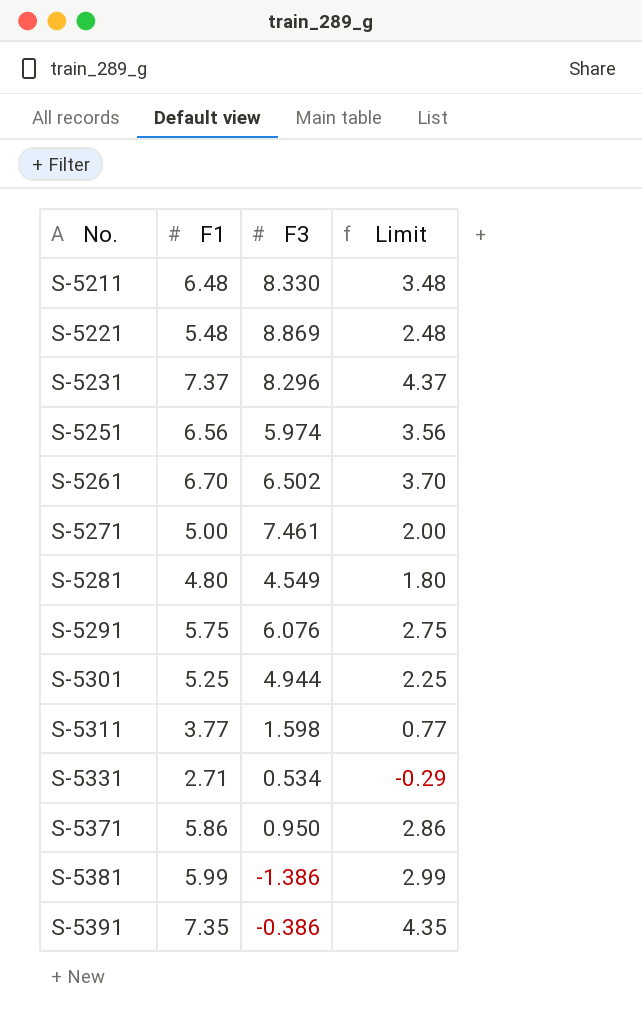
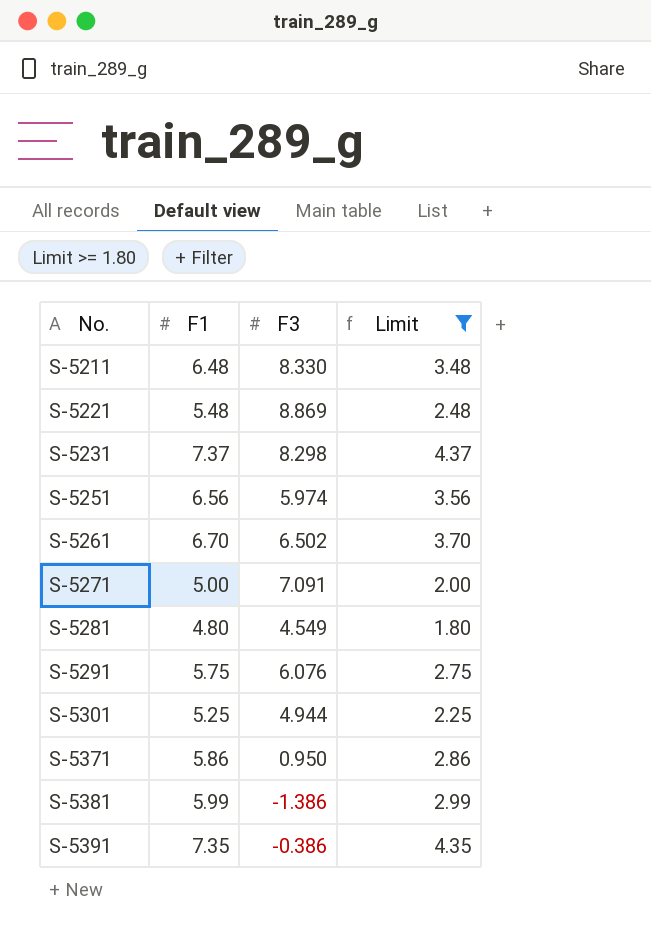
filter: none -> Limit >= 1.80
S-5231 | F3: 8.296 -> 8.298
S-5271 | F3: 7.461 -> 7.091

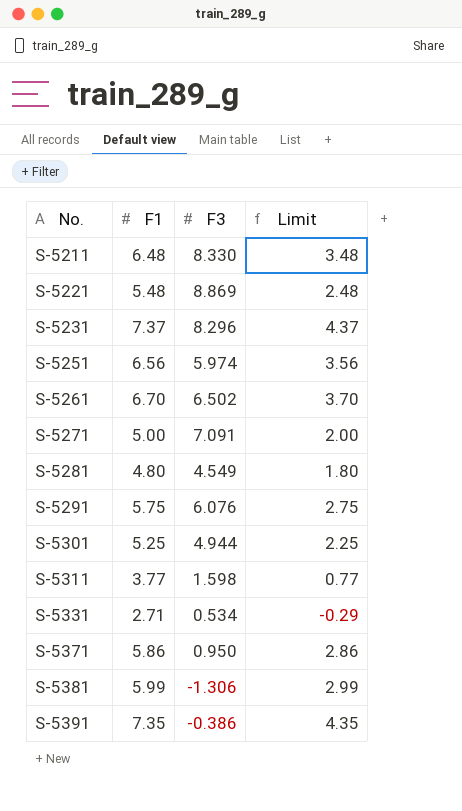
filter: Limit >= 1.80 -> none
S-5231 | F3: 8.298 -> 8.296
S-5381 | F3: -1.386 -> -1.306

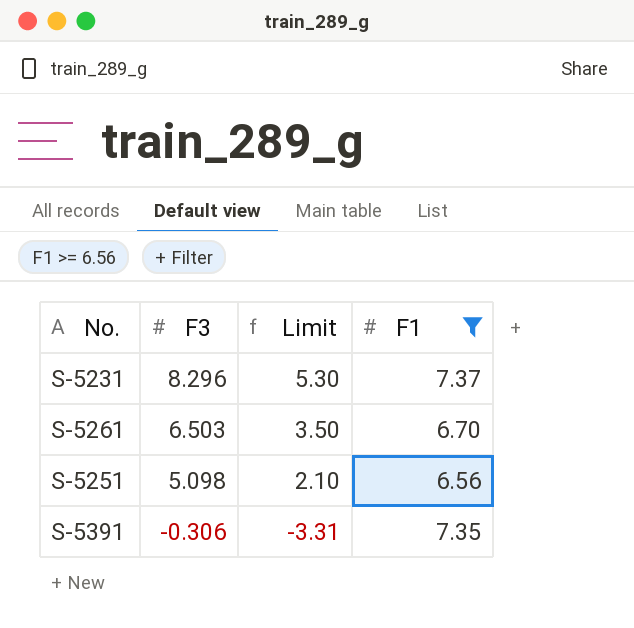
filter: none -> F1 >= 6.56
row order: No. ascending -> F3 descending
column Limit | formula: [F1] - 3 -> [F3] - 3
column F1 | position: 2 -> 4
S-5261 | F3: 6.502 -> 6.503
S-5251 | F3: 5.974 -> 5.098
S-5391 | F3: -0.386 -> -0.306

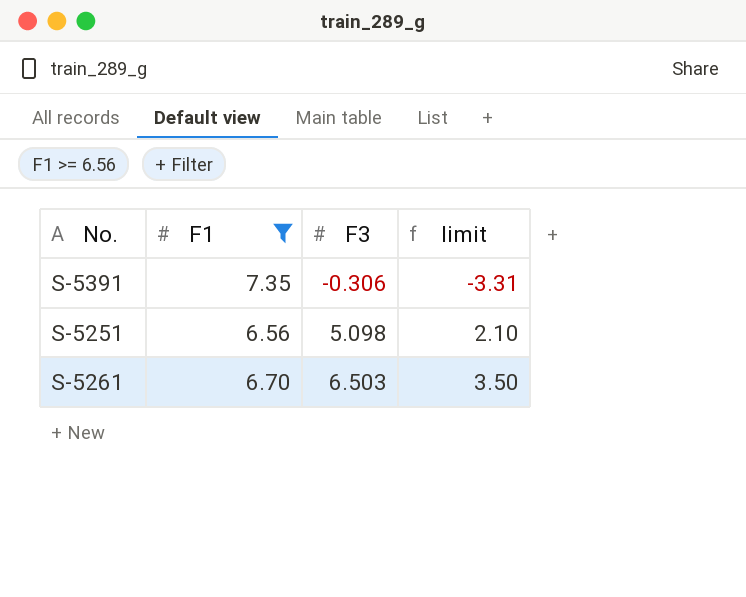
row order: F3 descending -> F3 ascending
column F1 | position: 4 -> 2
column name: Limit -> limit
row S-5231: 8.296 | 5.30 | 7.37 -> none

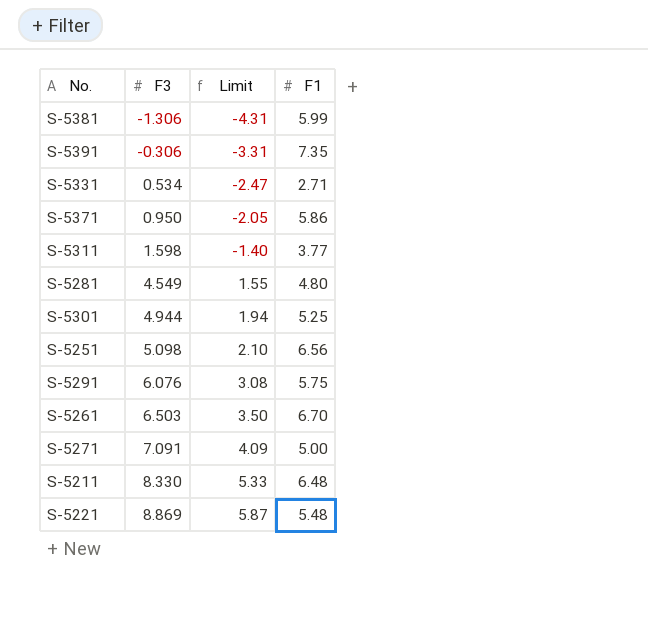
filter: F1 >= 6.56 -> none
column name: limit -> Limit
column F1 | position: 2 -> 4

